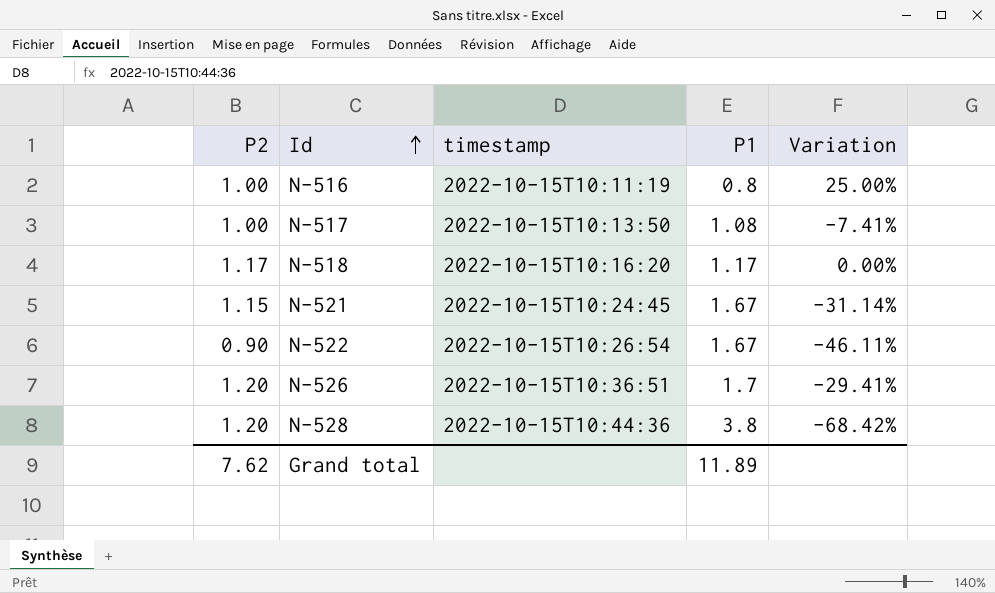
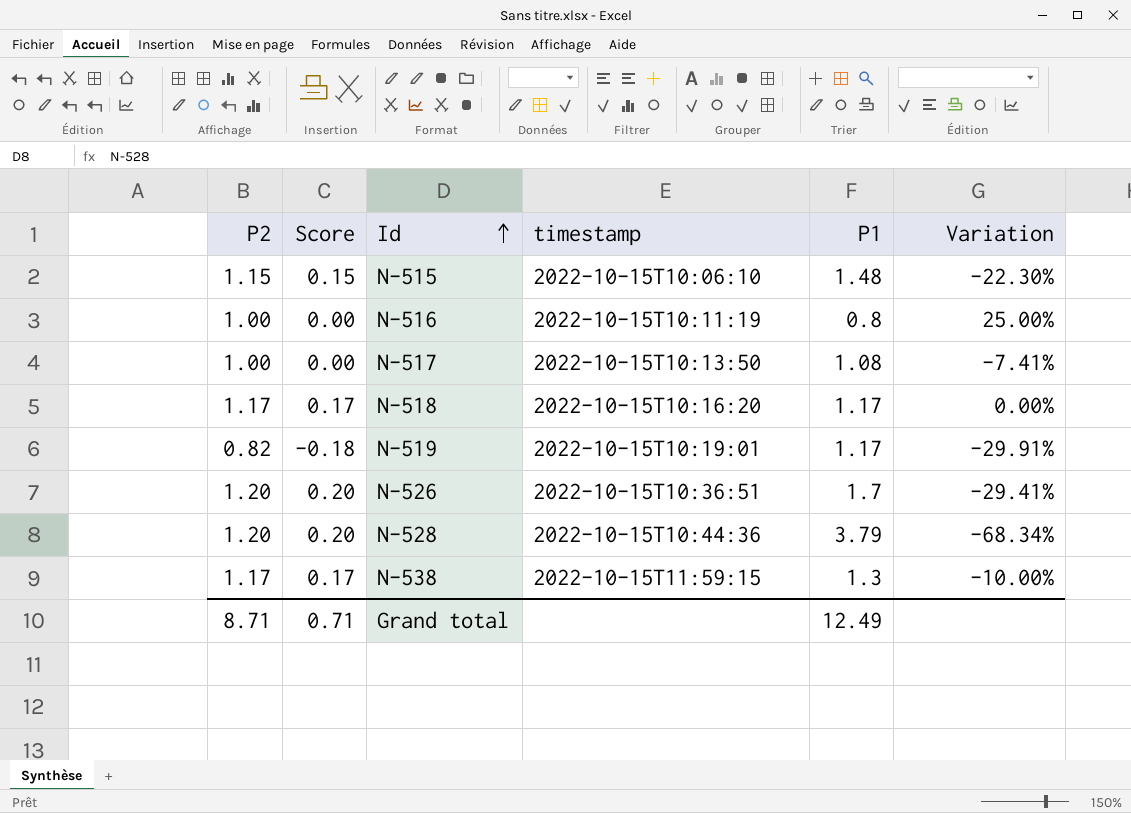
column Score | formula: none -> [P2] - 1
row N-521: 1.15 | 2022-10-15T10:24:45 | 1.67 | -31.14% -> none
row N-522: 0.90 | 2022-10-15T10:26:54 | 1.67 | -46.11% -> none
row N-515: none -> 1.15 | 0.15 | 2022-10-15T10:06:10 | 1.48 | -22.30%
row N-519: none -> 0.82 | -0.18 | 2022-10-15T10:19:01 | 1.17 | -29.91%
N-528 | P1: 3.8 -> 3.79
N-528 | Variation: -68.42% -> -68.34%
row N-538: none -> 1.17 | 0.17 | 2022-10-15T11:59:15 | 1.3 | -10.00%
Grand total | P2: 7.62 -> 8.71
Grand total | P1: 11.89 -> 12.49

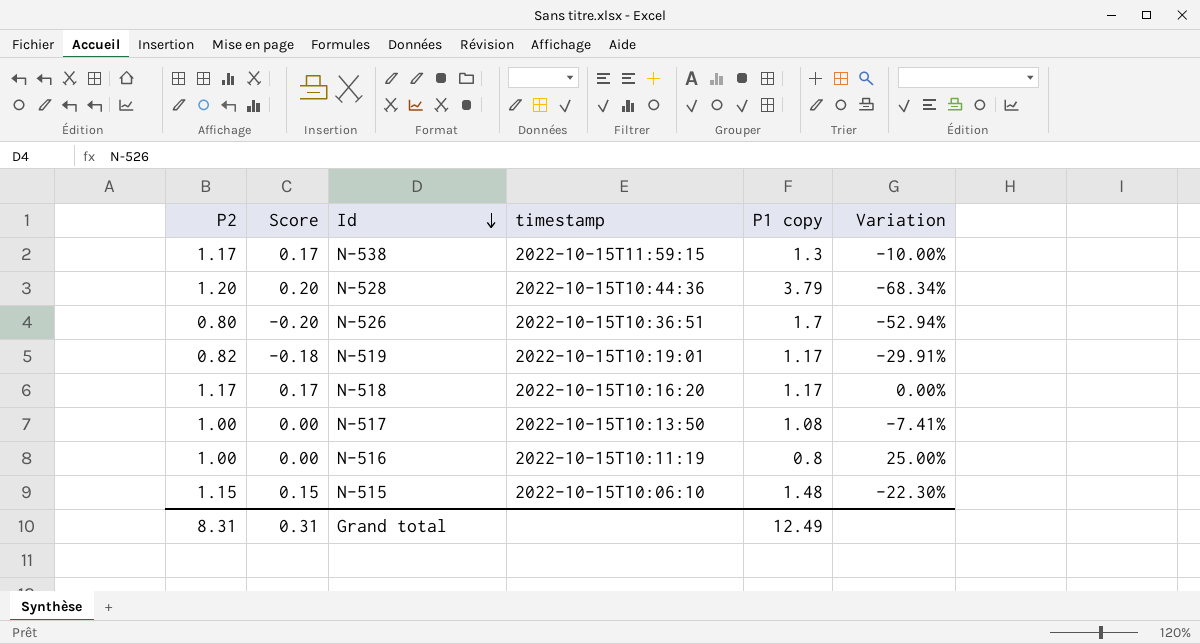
row order: Id ascending -> Id descending
column name: P1 -> P1 copy
N-526 | P2: 1.20 -> 0.80
N-526 | Score: 0.20 -> -0.20
N-526 | Variation: -29.41% -> -52.94%
Grand total | P2: 8.71 -> 8.31
Grand total | Score: 0.71 -> 0.31

